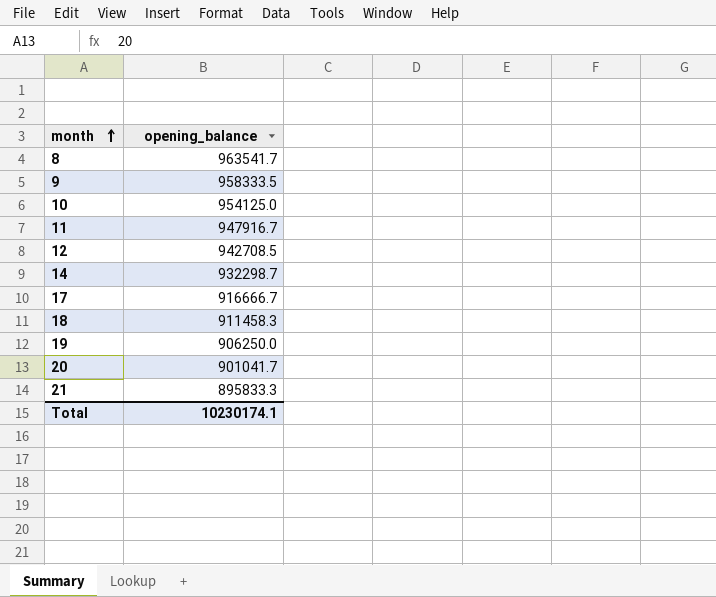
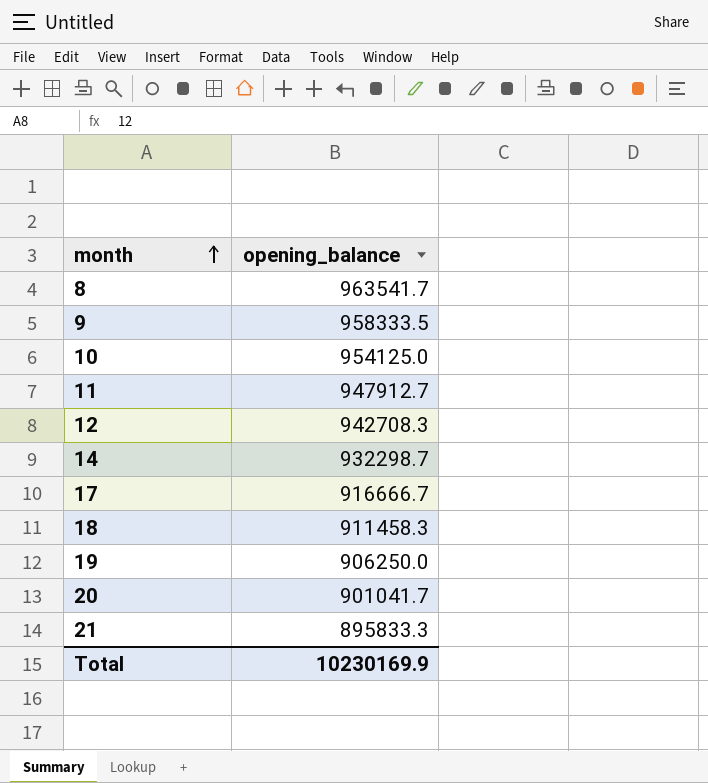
11 | opening_balance: 947916.7 -> 947912.7
12 | opening_balance: 942708.5 -> 942708.3
Total | opening_balance: 10230174.1 -> 10230169.9

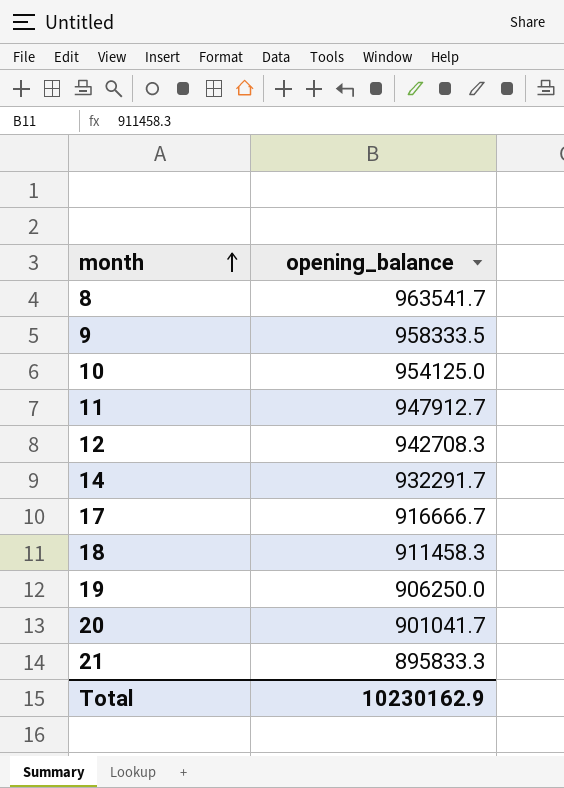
14 | opening_balance: 932298.7 -> 932291.7
Total | opening_balance: 10230169.9 -> 10230162.9

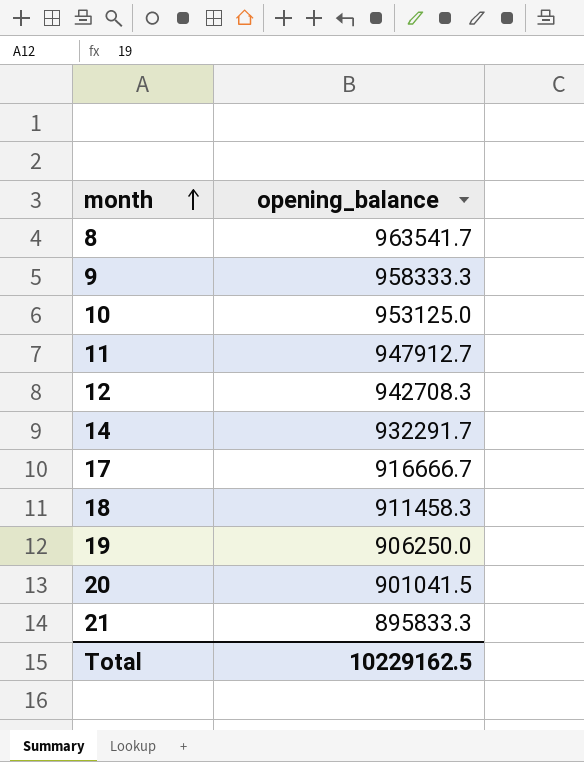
9 | opening_balance: 958333.5 -> 958333.3
10 | opening_balance: 954125.0 -> 953125.0
20 | opening_balance: 901041.7 -> 901041.5
Total | opening_balance: 10230162.9 -> 10229162.5

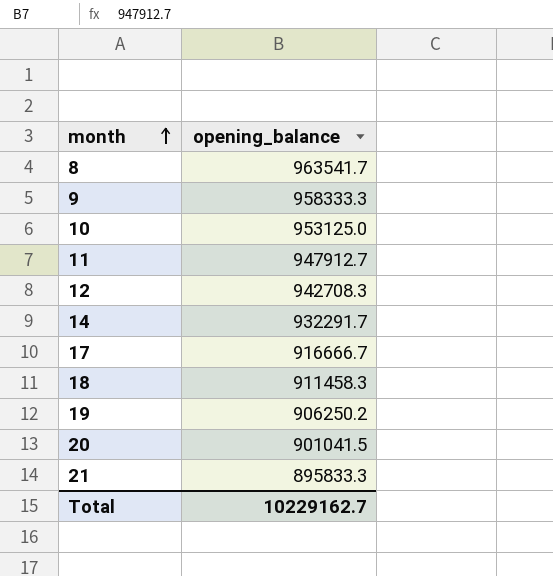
19 | opening_balance: 906250.0 -> 906250.2
Total | opening_balance: 10229162.5 -> 10229162.7

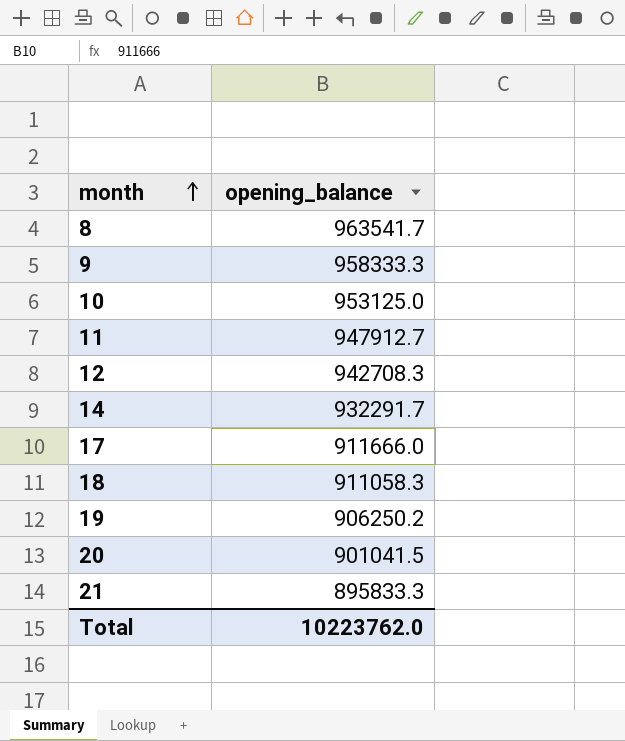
17 | opening_balance: 916666.7 -> 911666.0
18 | opening_balance: 911458.3 -> 911058.3
Total | opening_balance: 10229162.7 -> 10223762.0

